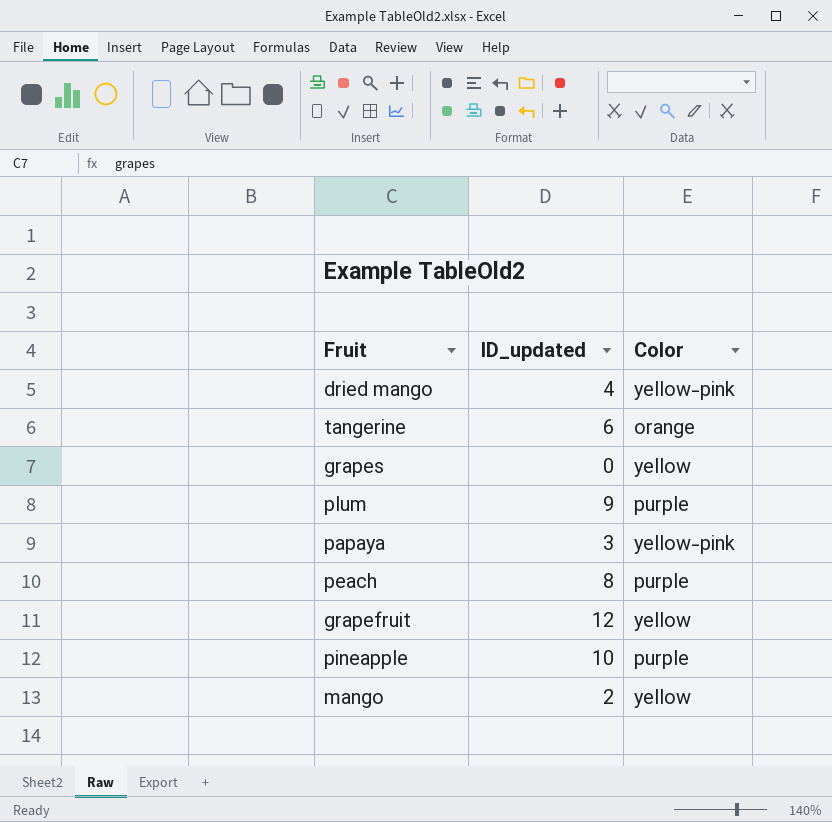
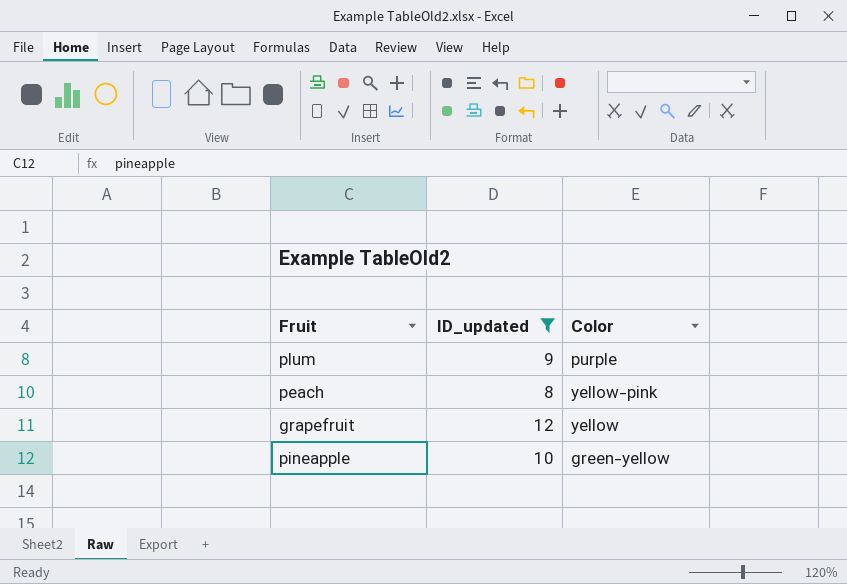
filter: none -> ID_updated >= 8
peach | Color: purple -> yellow-pink
pineapple | Color: purple -> green-yellow

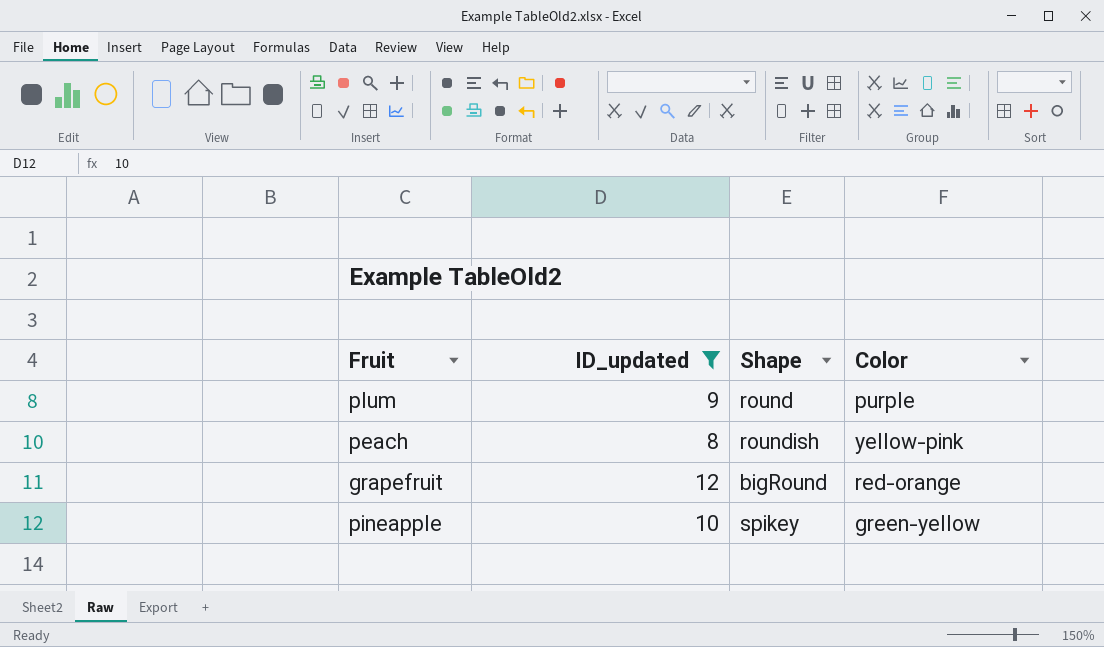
column Shape | position: none -> 3
grapefruit | Color: yellow -> red-orange

